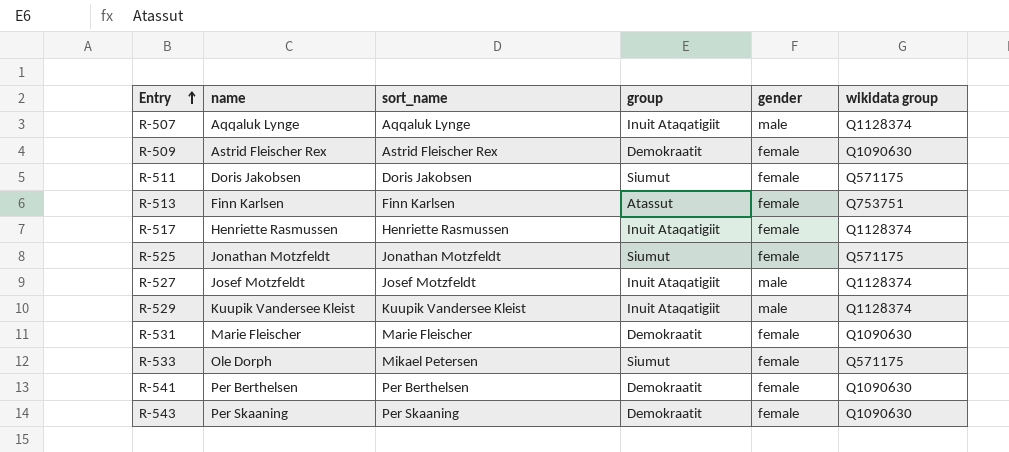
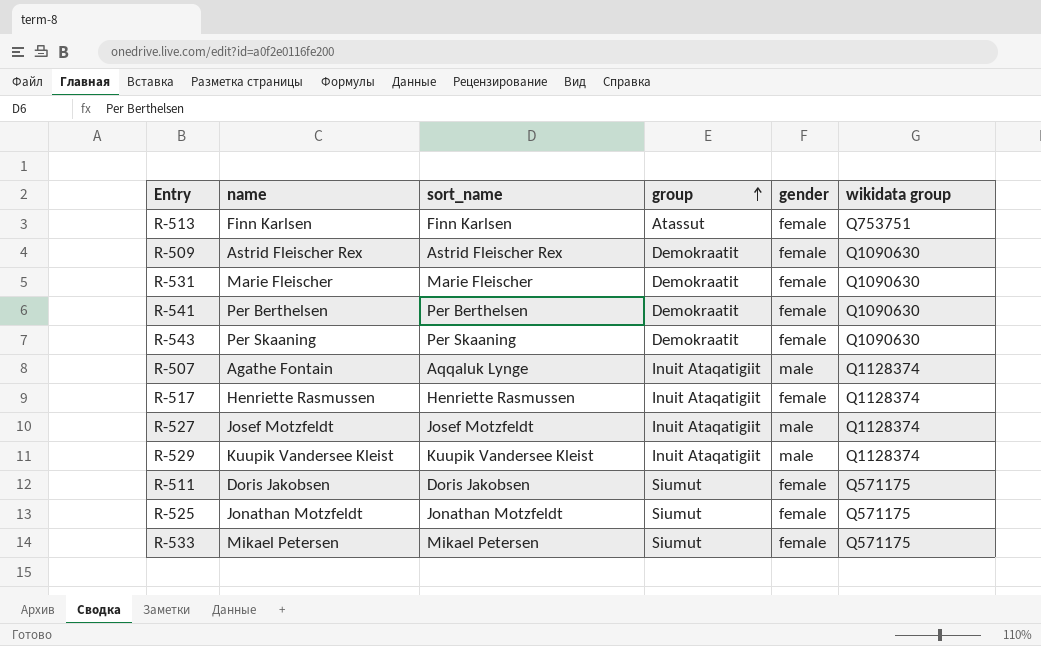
row order: Entry ascending -> group ascending
R-507 | name: Aqqaluk Lynge -> Agathe Fontain
R-533 | name: Ole Dorph -> Mikael Petersen

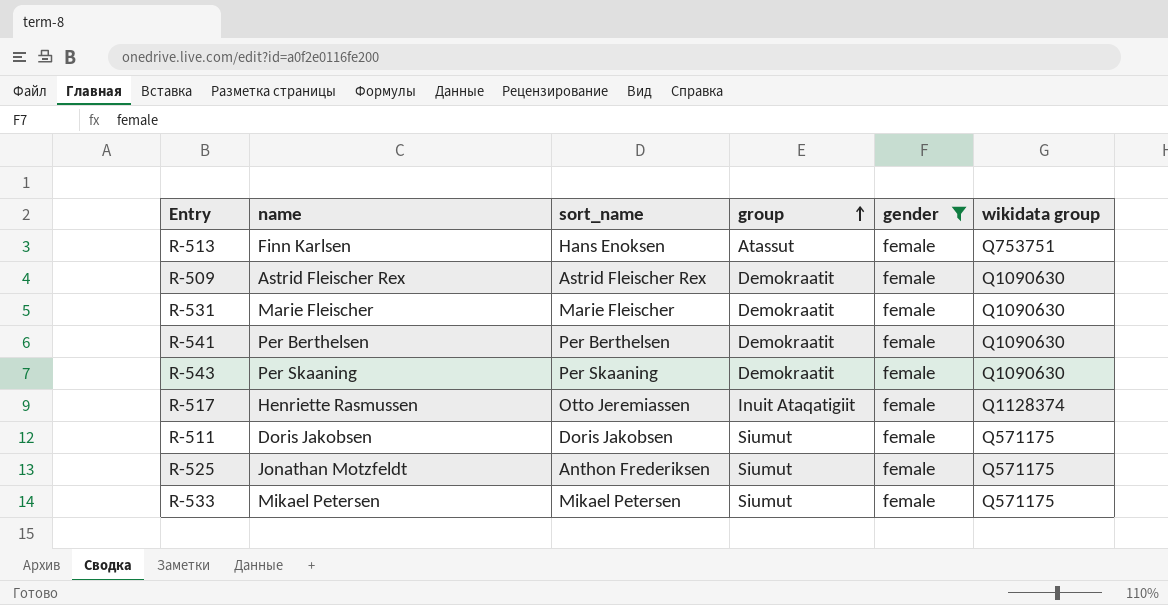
filter: none -> gender = female
R-513 | sort_name: Finn Karlsen -> Hans Enoksen
R-517 | sort_name: Henriette Rasmussen -> Otto Jeremiassen
R-525 | sort_name: Jonathan Motzfeldt -> Anthon Frederiksen

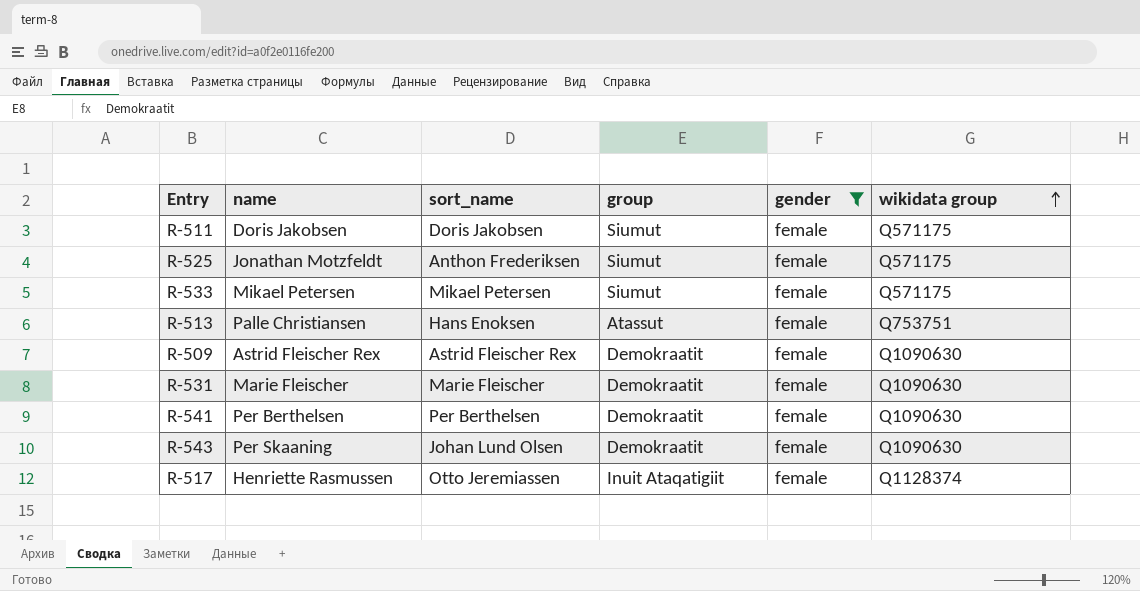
row order: group ascending -> wikidata group ascending
R-513 | name: Finn Karlsen -> Palle Christiansen
R-543 | sort_name: Per Skaaning -> Johan Lund Olsen

